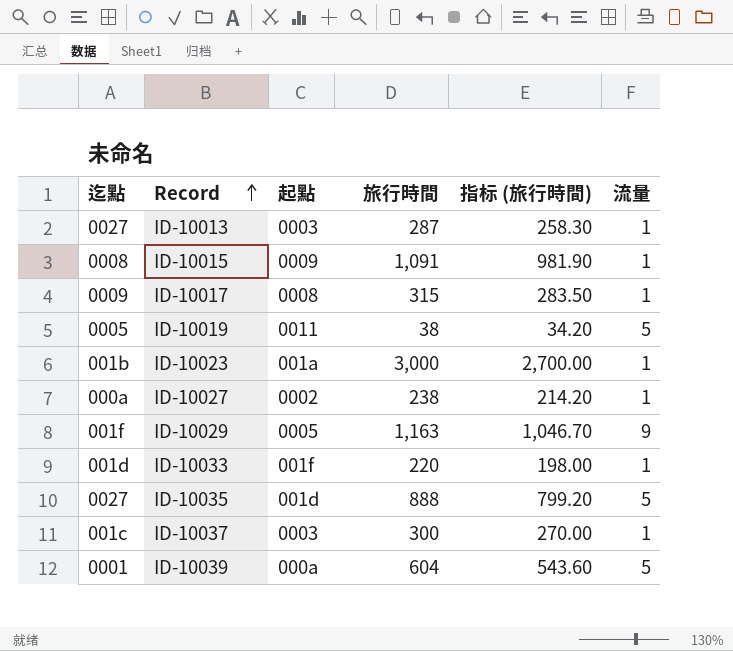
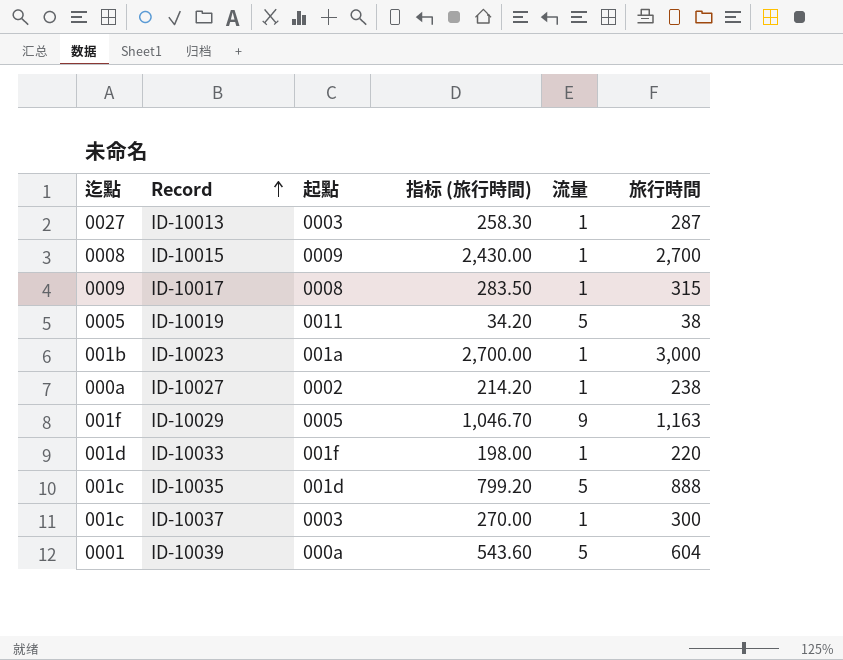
column 旅行時間 | position: 4 -> 6
ID-10015 | 指标 (旅行時間): 981.90 -> 2,430.00
ID-10015 | 旅行時間: 1,091 -> 2,700
ID-10035 | 迄點: 0027 -> 001c

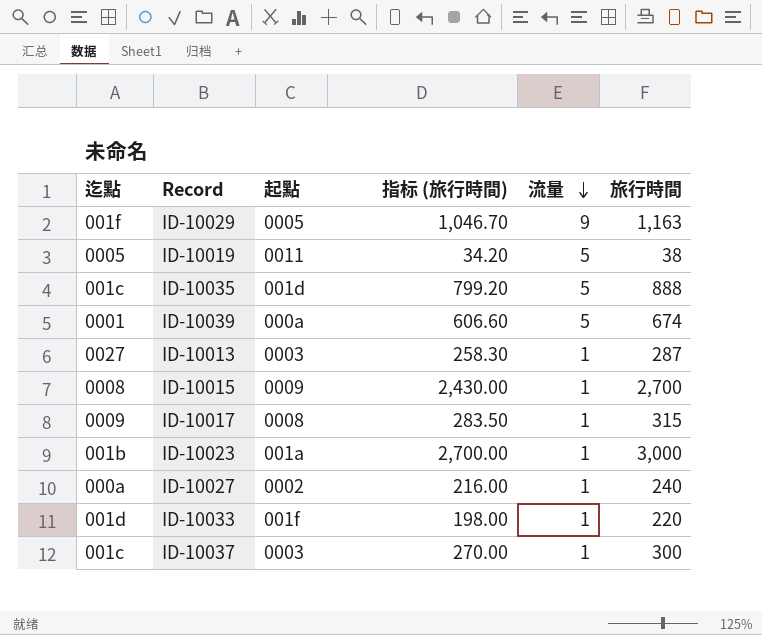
row order: Record ascending -> 流量 descending
ID-10039 | 指标 (旅行時間): 543.60 -> 606.60
ID-10039 | 旅行時間: 604 -> 674
ID-10027 | 指标 (旅行時間): 214.20 -> 216.00
ID-10027 | 旅行時間: 238 -> 240

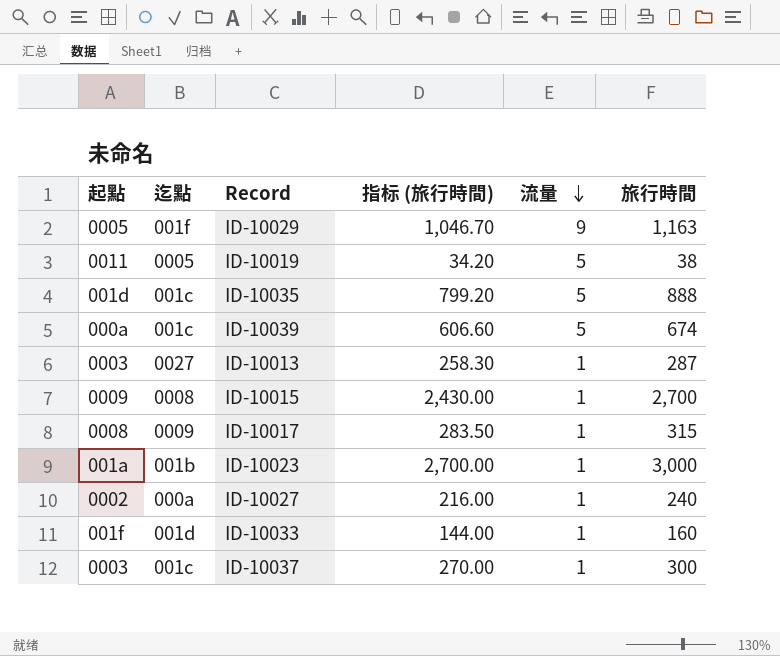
column 起點 | position: 3 -> 1
ID-10039 | 迄點: 0001 -> 001c
ID-10033 | 指标 (旅行時間): 198.00 -> 144.00
ID-10033 | 旅行時間: 220 -> 160

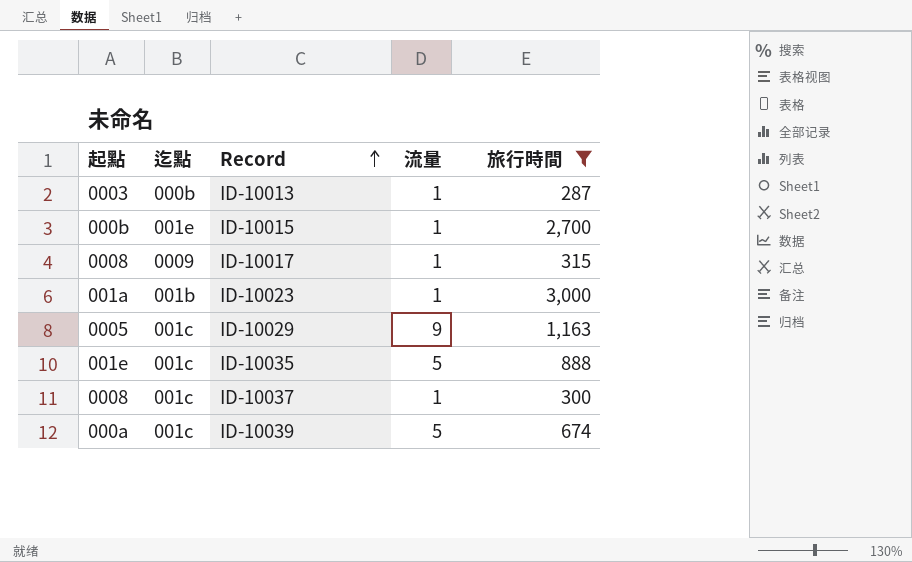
filter: none -> 旅行時間 >= 287
row order: 流量 descending -> Record ascending
column 指标 (旅行時間) | formula: [旅行時間] * 0.9 -> none
ID-10013 | 迄點: 0027 -> 000b
ID-10015 | 起點: 0009 -> 000b
ID-10015 | 迄點: 0008 -> 001e
ID-10029 | 迄點: 001f -> 001c
ID-10035 | 起點: 001d -> 001e
ID-10037 | 起點: 0003 -> 0008

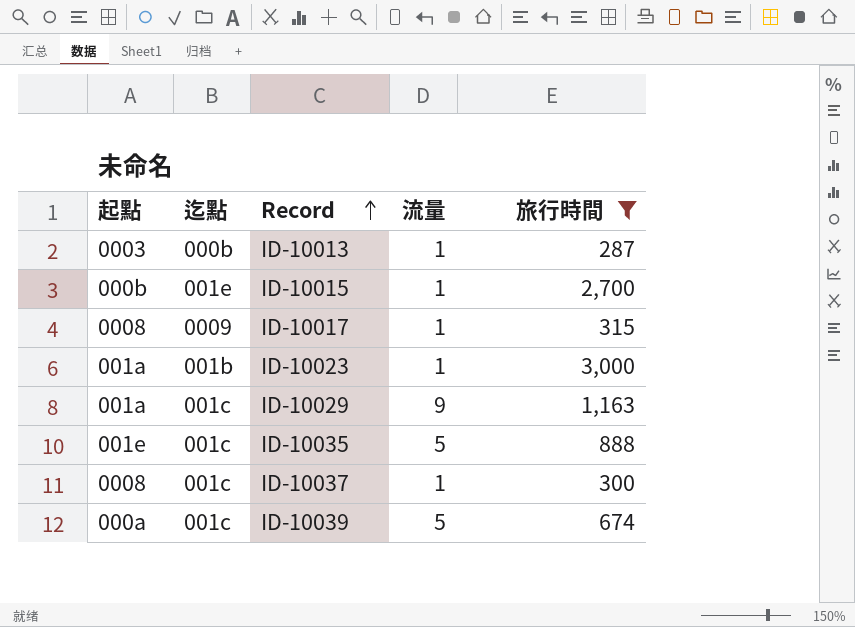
ID-10029 | 起點: 0005 -> 001a

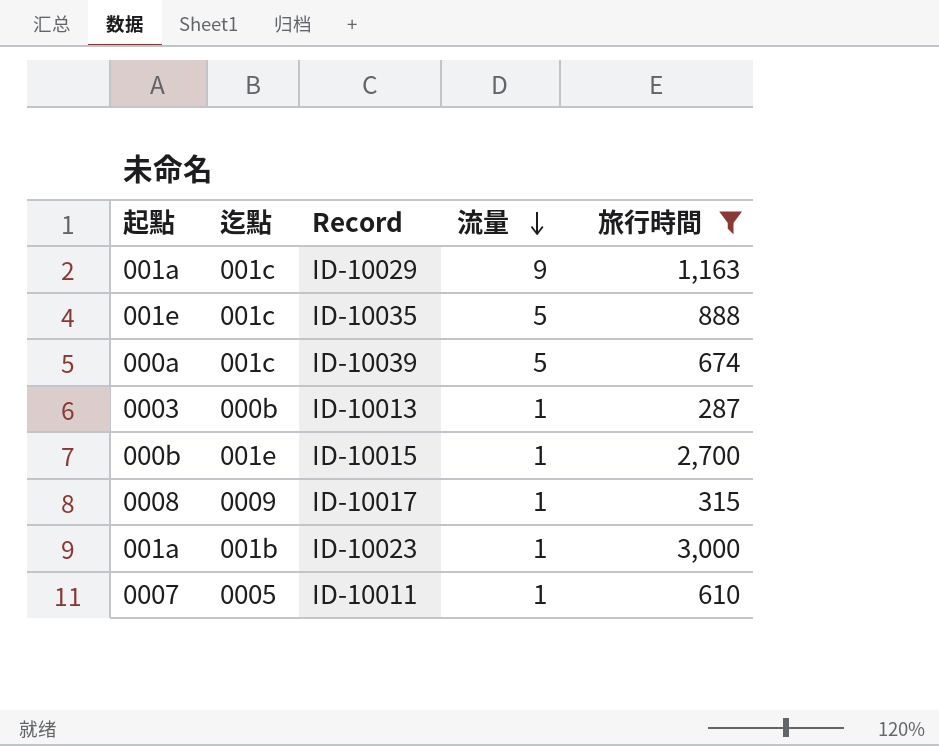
row order: Record ascending -> 流量 descending
row ID-10037: 0008 | 001c | 1 | 300 -> none
row ID-10011: none -> 0007 | 0005 | 1 | 610

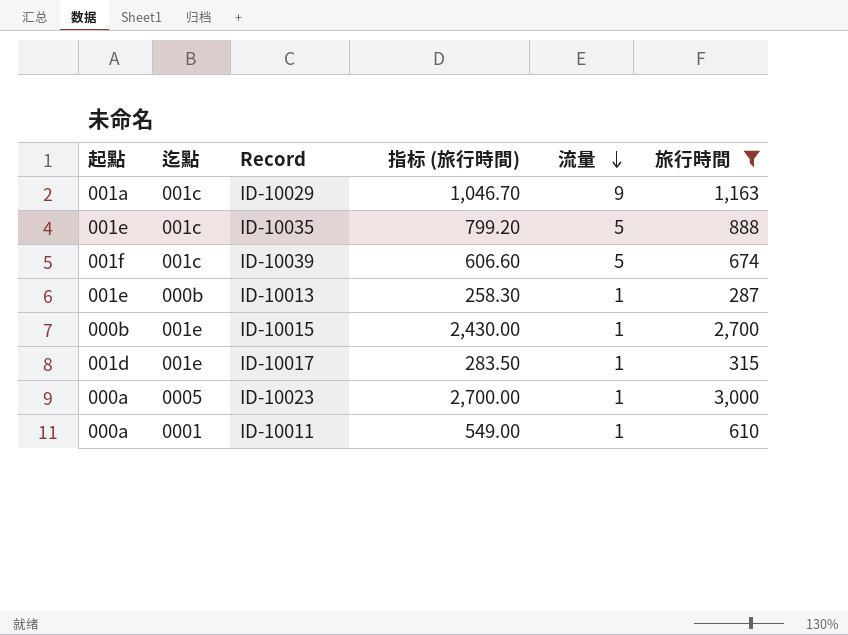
column 指标 (旅行時間) | formula: none -> [旅行時間] * 0.9
ID-10039 | 起點: 000a -> 001f
ID-10013 | 起點: 0003 -> 001e
ID-10017 | 起點: 0008 -> 001d
ID-10017 | 迄點: 0009 -> 001e
ID-10023 | 起點: 001a -> 000a
ID-10023 | 迄點: 001b -> 0005
ID-10011 | 起點: 0007 -> 000a
ID-10011 | 迄點: 0005 -> 0001

